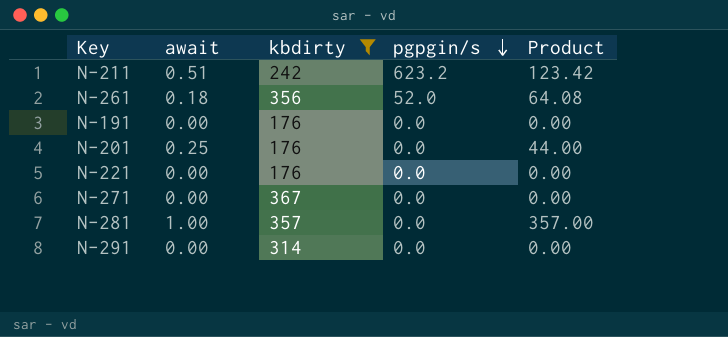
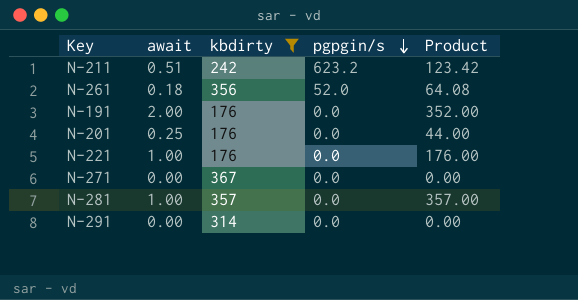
N-191 | await: 0.00 -> 2.00
N-191 | Product: 0.00 -> 352.00
N-221 | await: 0.00 -> 1.00
N-221 | Product: 0.00 -> 176.00

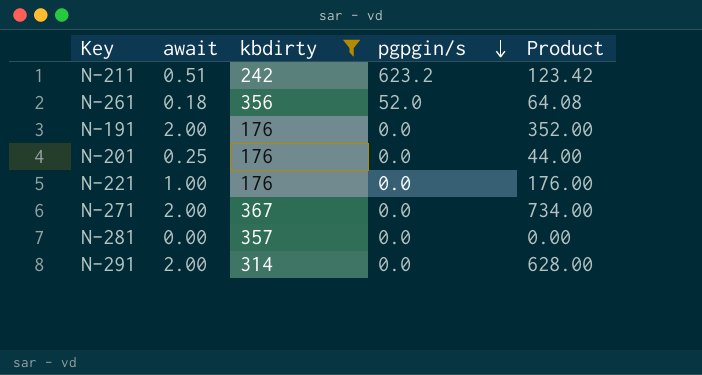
N-271 | await: 0.00 -> 2.00
N-271 | Product: 0.00 -> 734.00
N-281 | await: 1.00 -> 0.00
N-281 | Product: 357.00 -> 0.00
N-291 | await: 0.00 -> 2.00
N-291 | Product: 0.00 -> 628.00

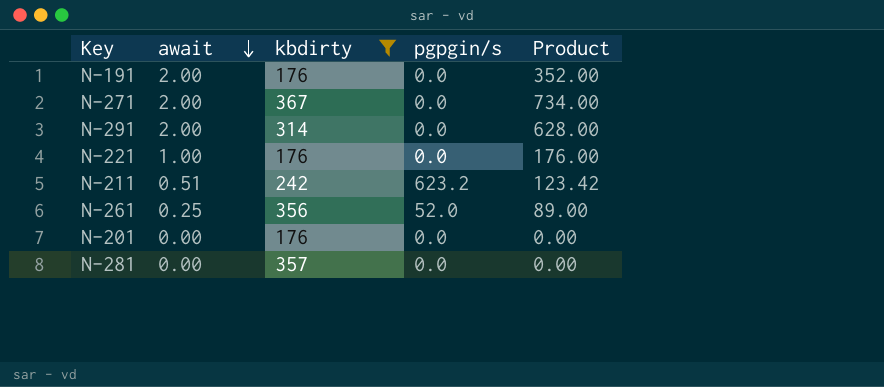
row order: pgpgin/s descending -> await descending
N-261 | await: 0.18 -> 0.25
N-261 | Product: 64.08 -> 89.00
N-201 | await: 0.25 -> 0.00
N-201 | Product: 44.00 -> 0.00

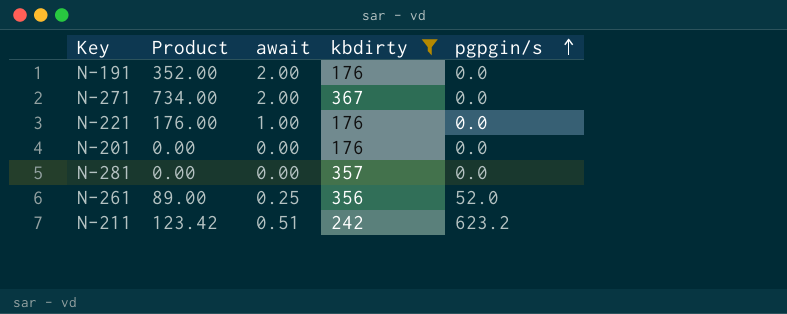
row order: await descending -> pgpgin/s ascending
column Product | position: 5 -> 2
row N-291: 2.00 | 314 | 0.0 | 628.00 -> none

